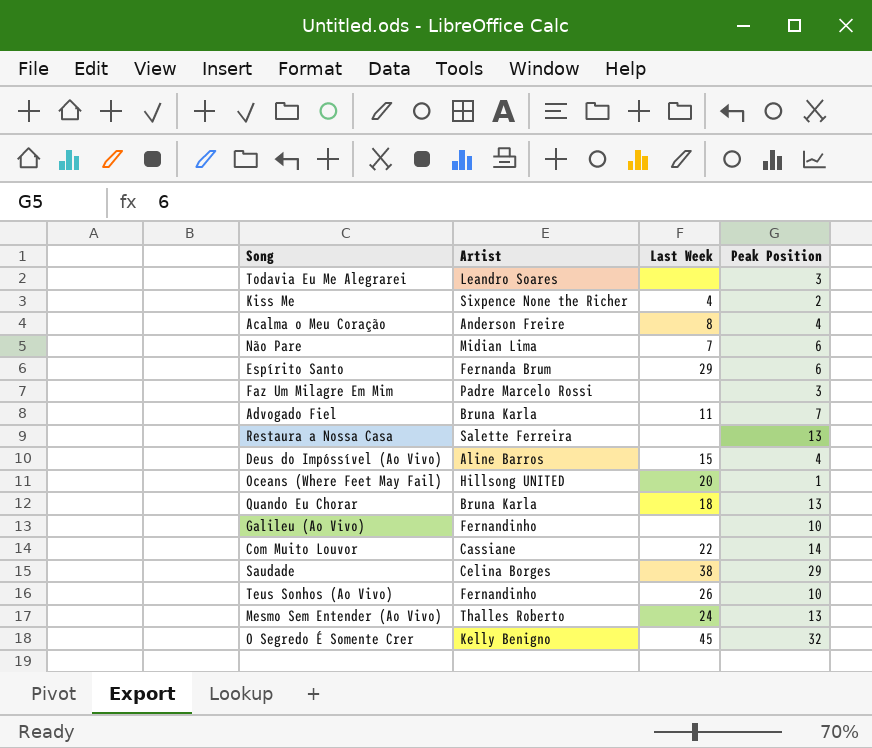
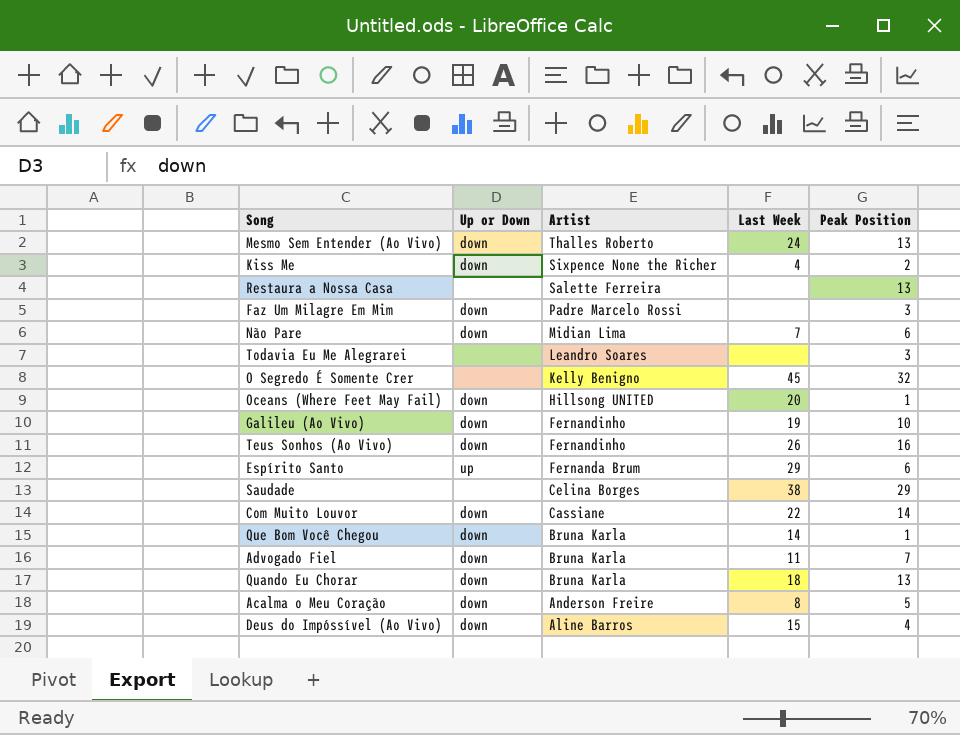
row order: none -> Artist descending
column Up or Down | position: none -> 2
Galileu (Ao Vivo) | Last Week: none -> 19
Teus Sonhos (Ao Vivo) | Peak Position: 10 -> 16
row Que Bom Você Chegou: none -> down | Bruna Karla | 14 | 1
Acalma o Meu Coração | Peak Position: 4 -> 5

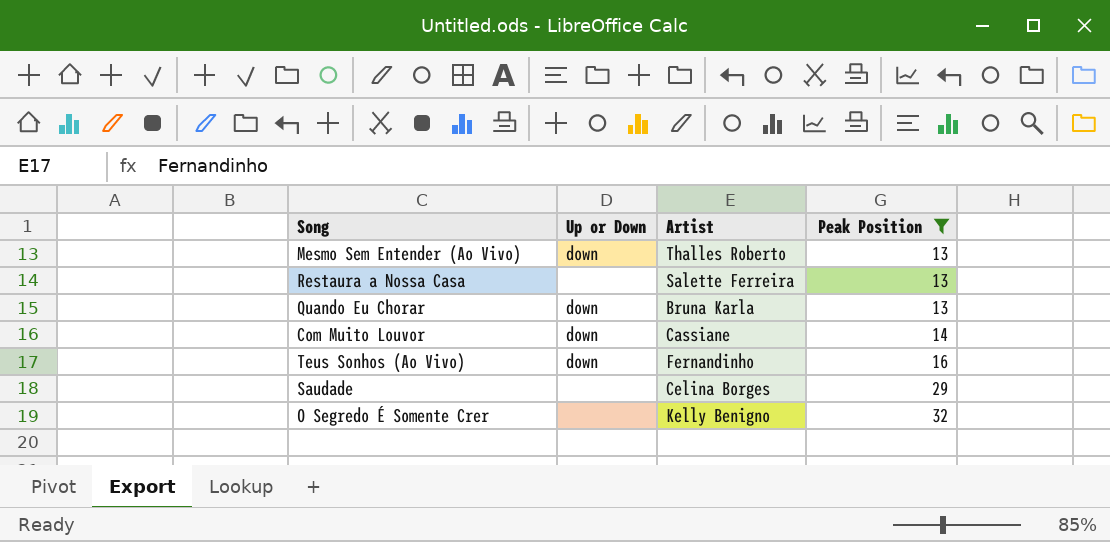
filter: none -> Peak Position >= 13
row order: Artist descending -> Peak Position ascending
column Last Week | position: 4 -> none

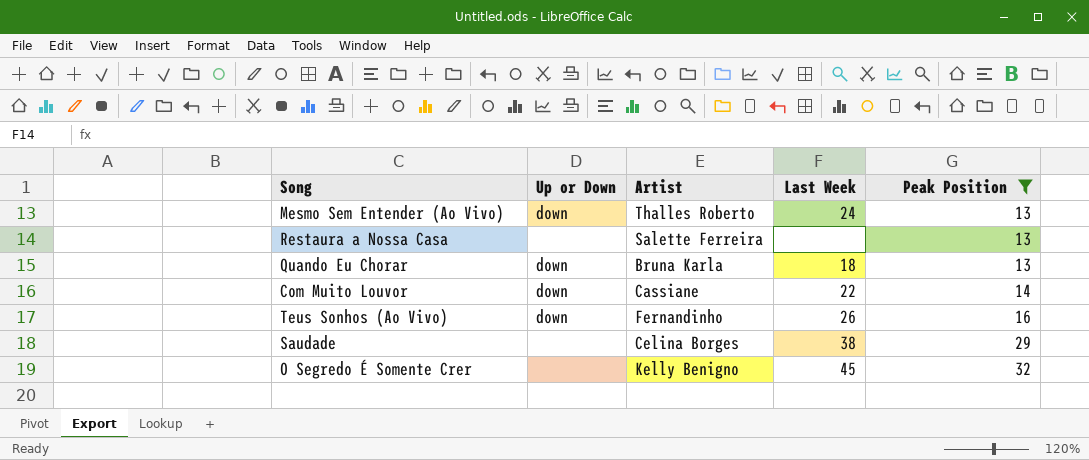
column Last Week | position: none -> 4

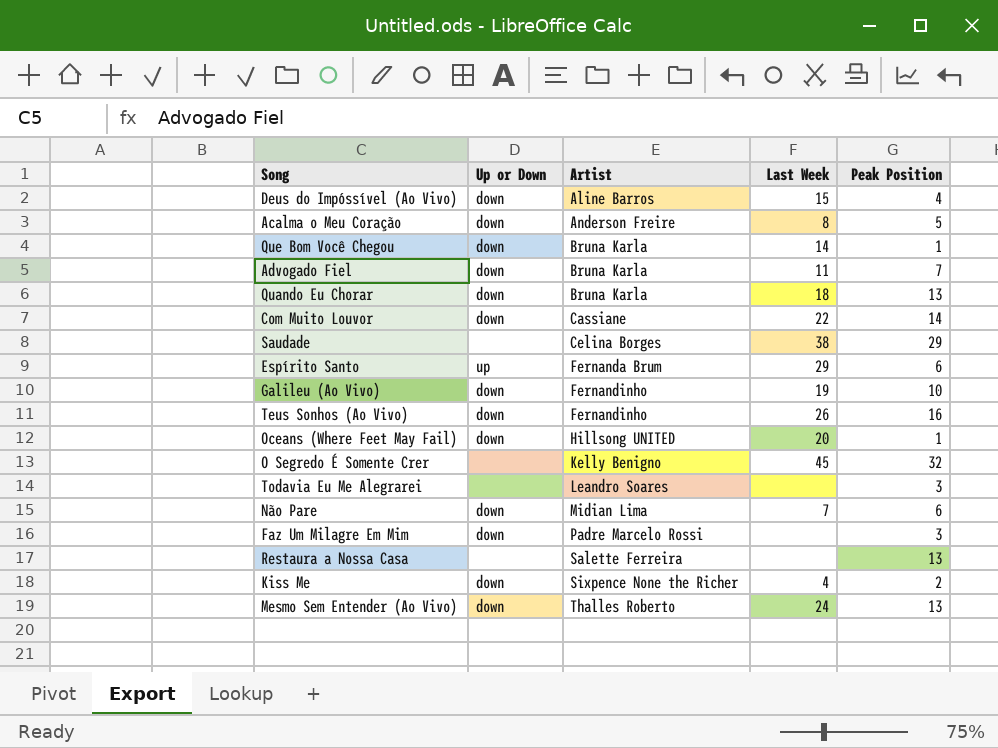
filter: Peak Position >= 13 -> none
row order: Peak Position ascending -> Artist ascending

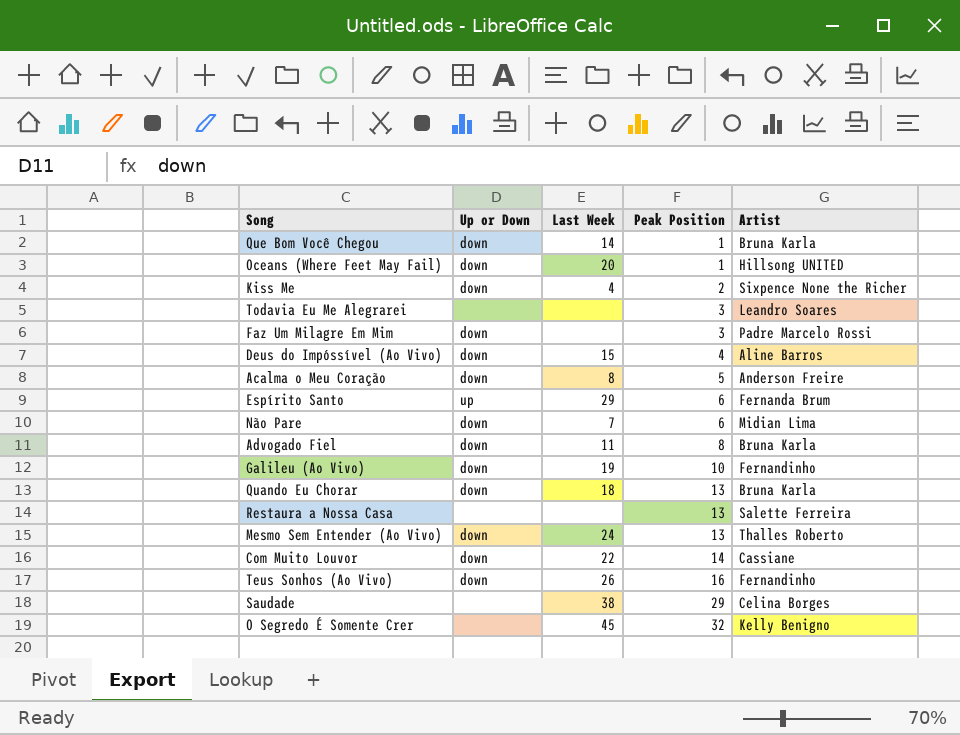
row order: Artist ascending -> Peak Position ascending
column Artist | position: 3 -> 5
Advogado Fiel | Peak Position: 7 -> 8

